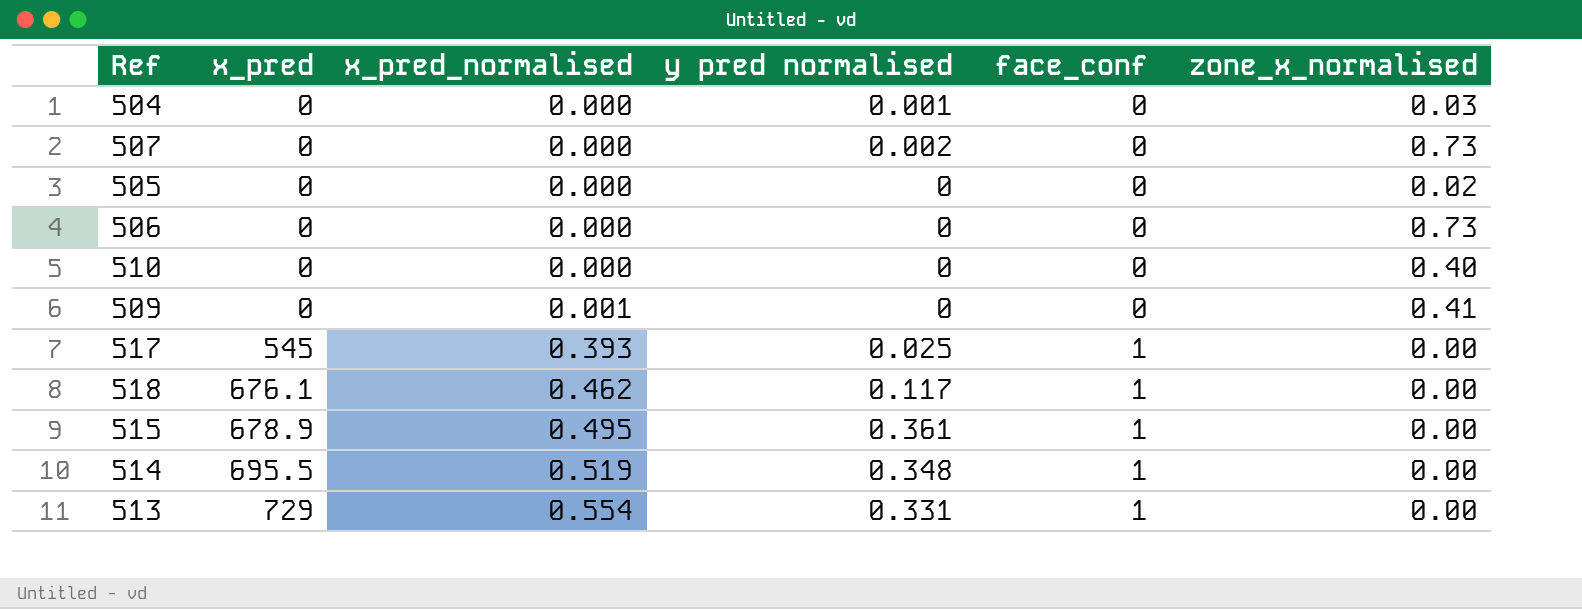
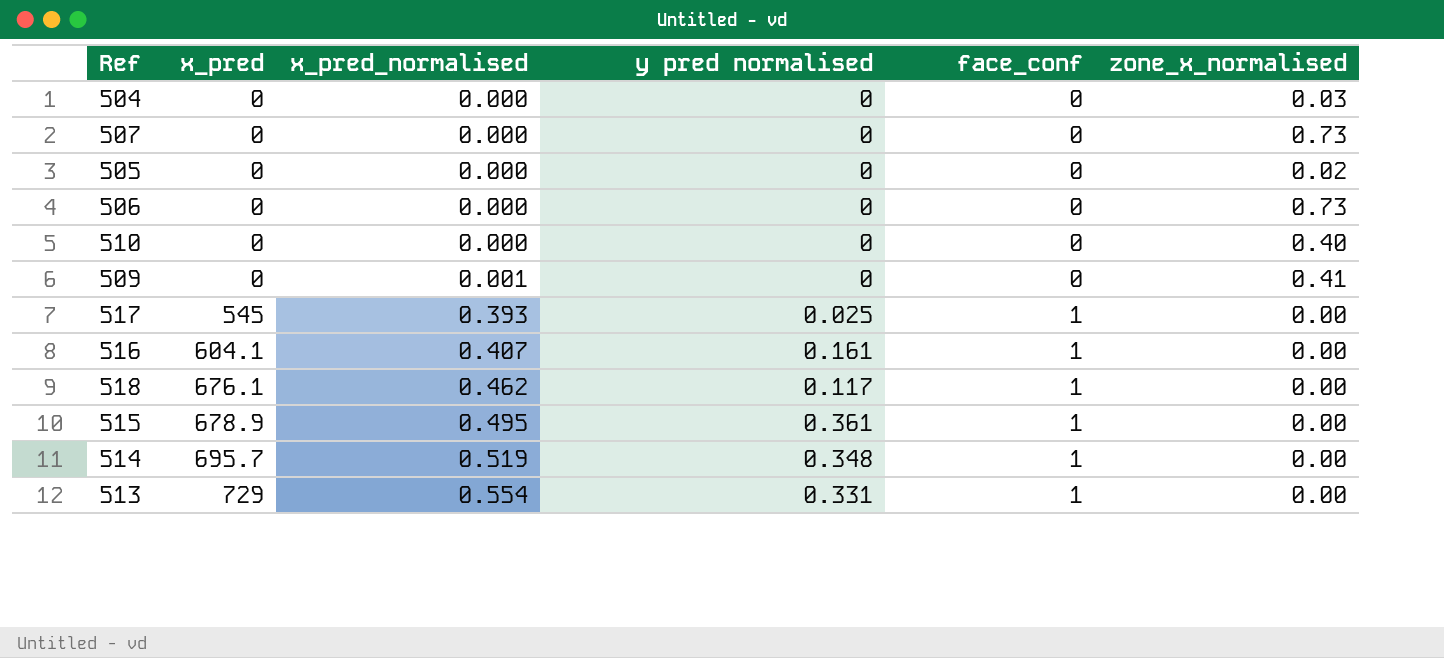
504 | y pred normalised: 0.001 -> 0
507 | y pred normalised: 0.002 -> 0
row 516: none -> 604.1 | 0.407 | 0.161 | 1 | 0.00
514 | x_pred: 695.5 -> 695.7

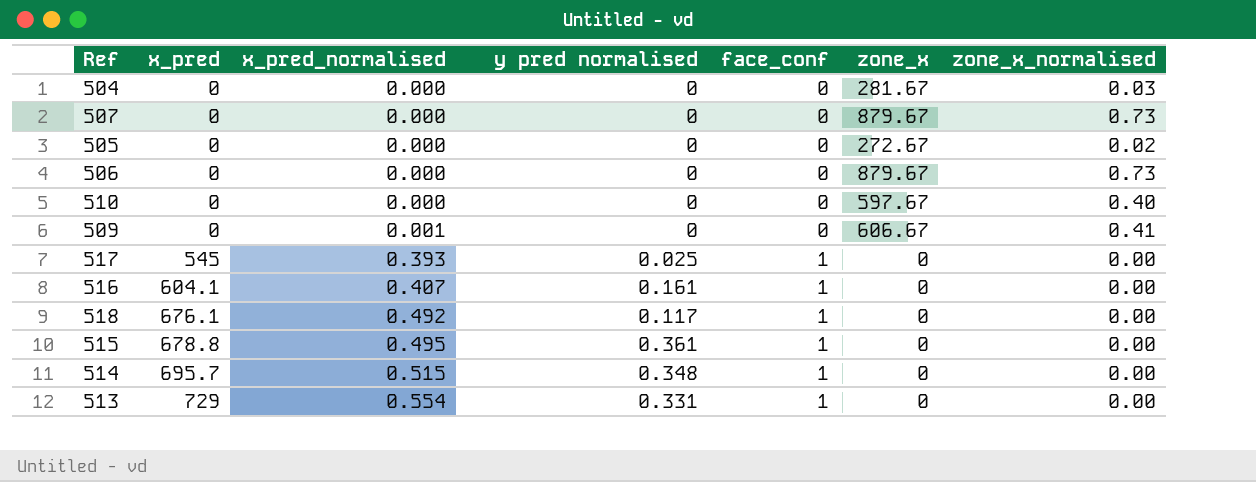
column zone_x | position: none -> 6
518 | x_pred_normalised: 0.462 -> 0.492
515 | x_pred: 678.9 -> 678.8
514 | x_pred_normalised: 0.519 -> 0.515

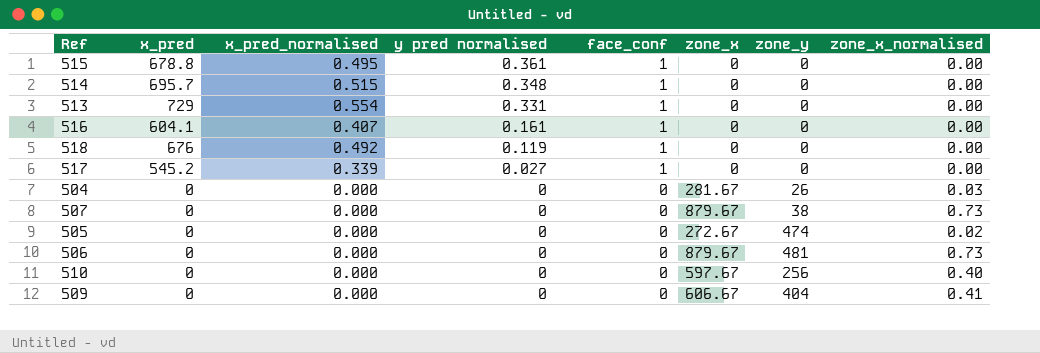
row order: x_pred ascending -> y pred normalised descending
column zone_y | position: none -> 7
518 | x_pred: 676.1 -> 676
518 | y pred normalised: 0.117 -> 0.119
517 | x_pred: 545 -> 545.2
517 | x_pred_normalised: 0.393 -> 0.339
517 | y pred normalised: 0.025 -> 0.027
509 | x_pred_normalised: 0.001 -> 0.000

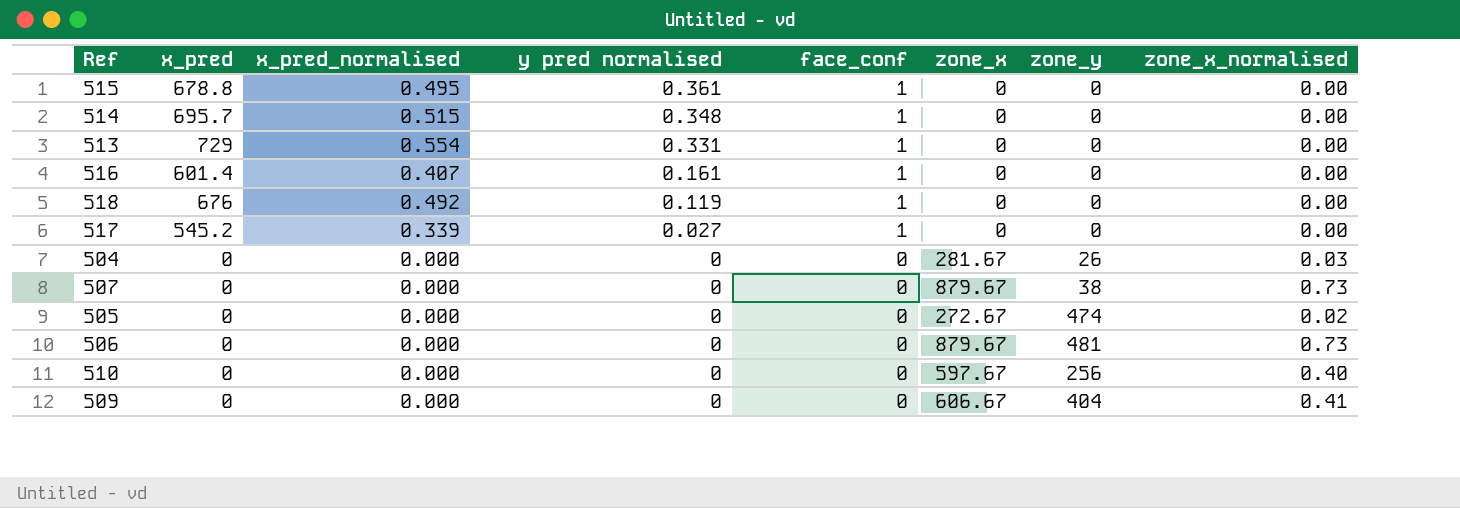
516 | x_pred: 604.1 -> 601.4

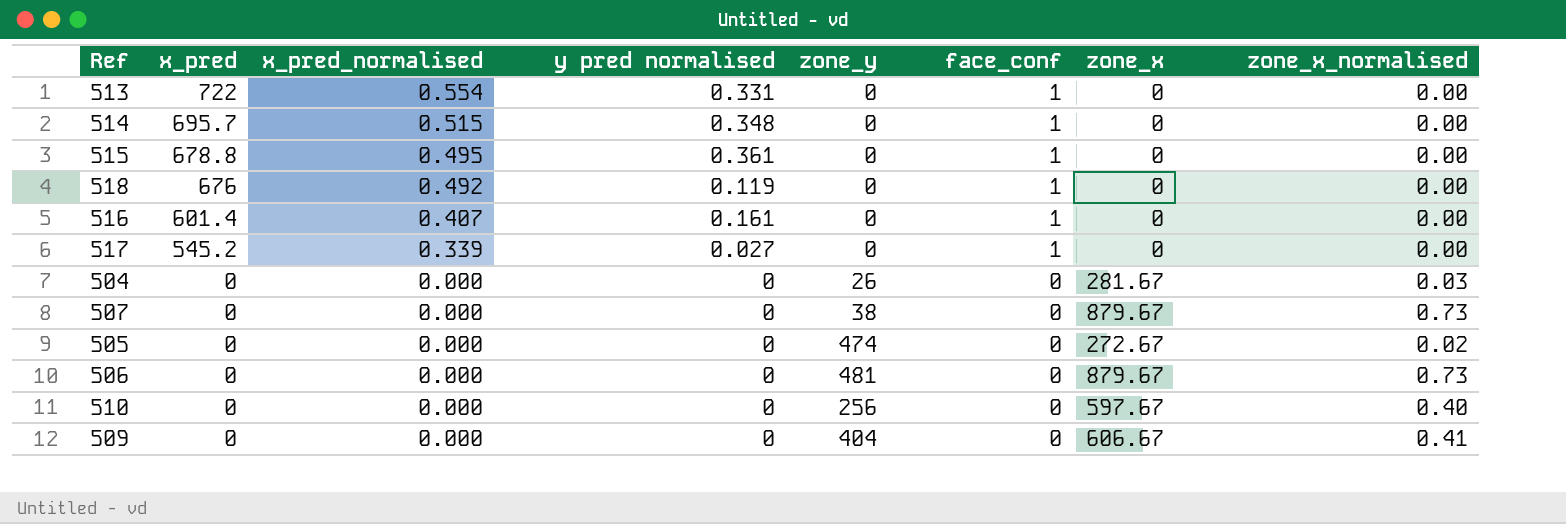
row order: y pred normalised descending -> x_pred descending
column zone_y | position: 7 -> 5
513 | x_pred: 729 -> 722

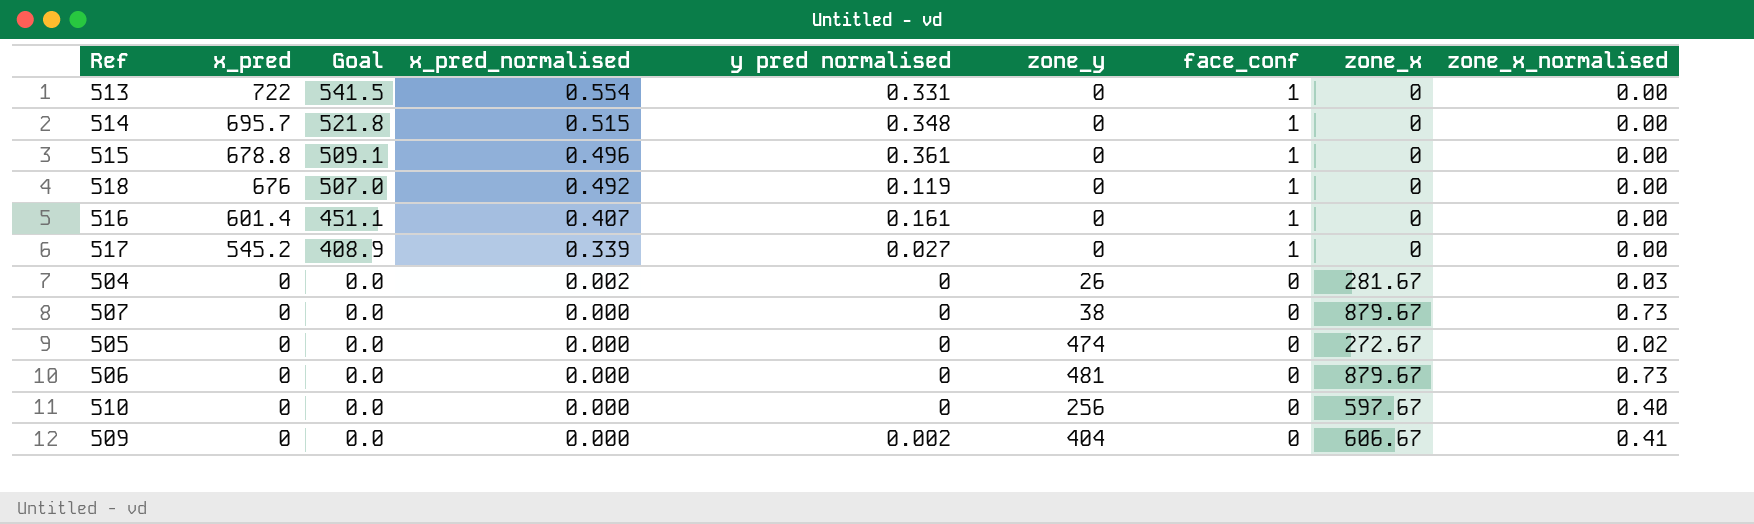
column Goal | formula: none -> [x_pred] * 0.75
515 | x_pred_normalised: 0.495 -> 0.496
504 | x_pred_normalised: 0.000 -> 0.002
509 | y pred normalised: 0 -> 0.002

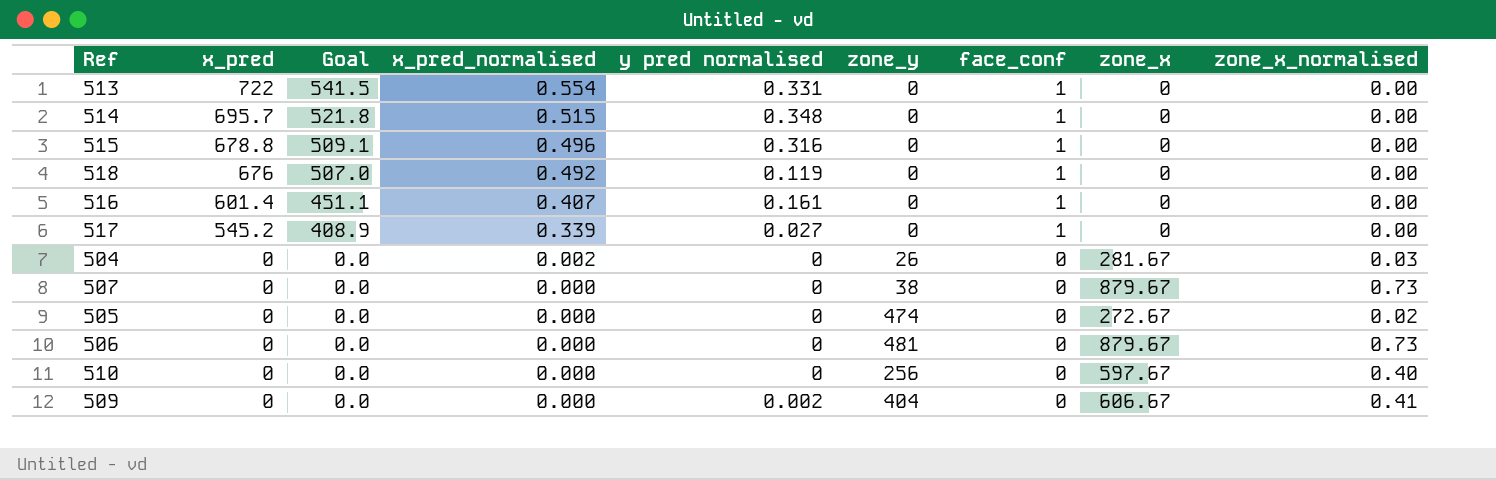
515 | y pred normalised: 0.361 -> 0.316

